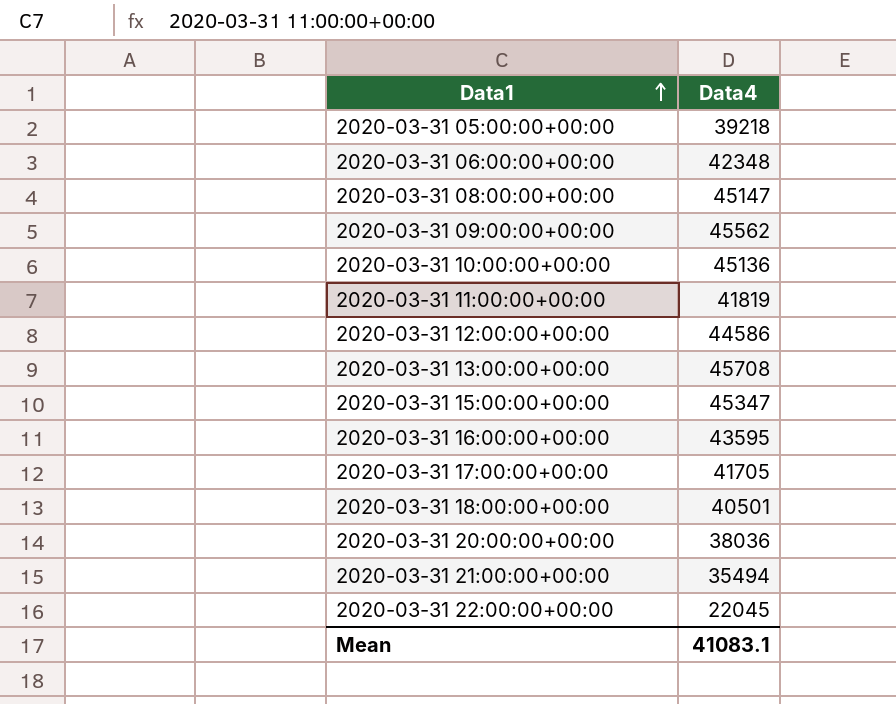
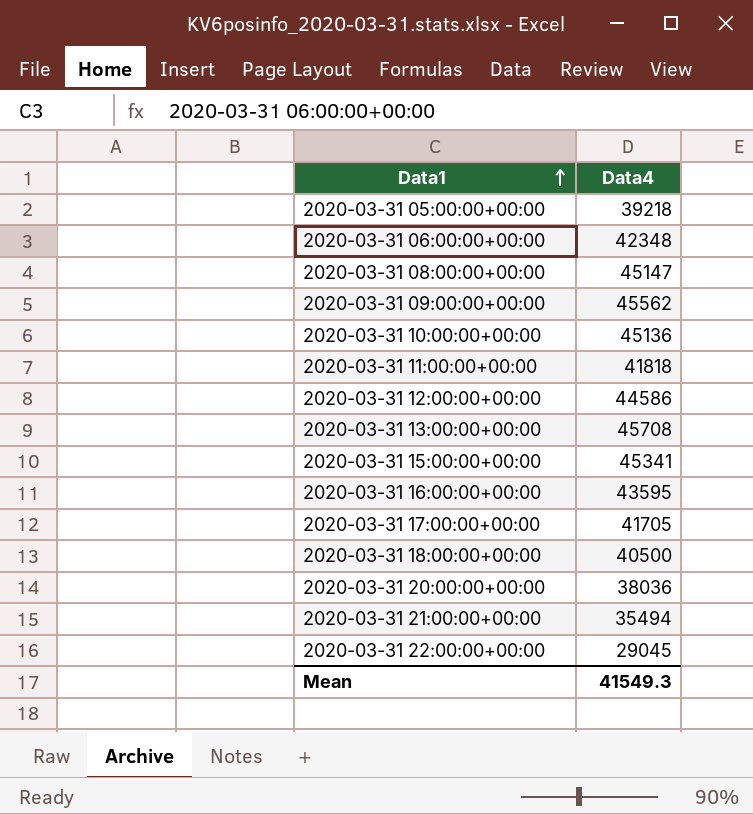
2020-03-31 11:00:00+00:00 | Data4: 41819 -> 41818
2020-03-31 15:00:00+00:00 | Data4: 45347 -> 45341
2020-03-31 18:00:00+00:00 | Data4: 40501 -> 40500
2020-03-31 22:00:00+00:00 | Data4: 22045 -> 29045
Mean | Data4: 41083.1 -> 41549.3

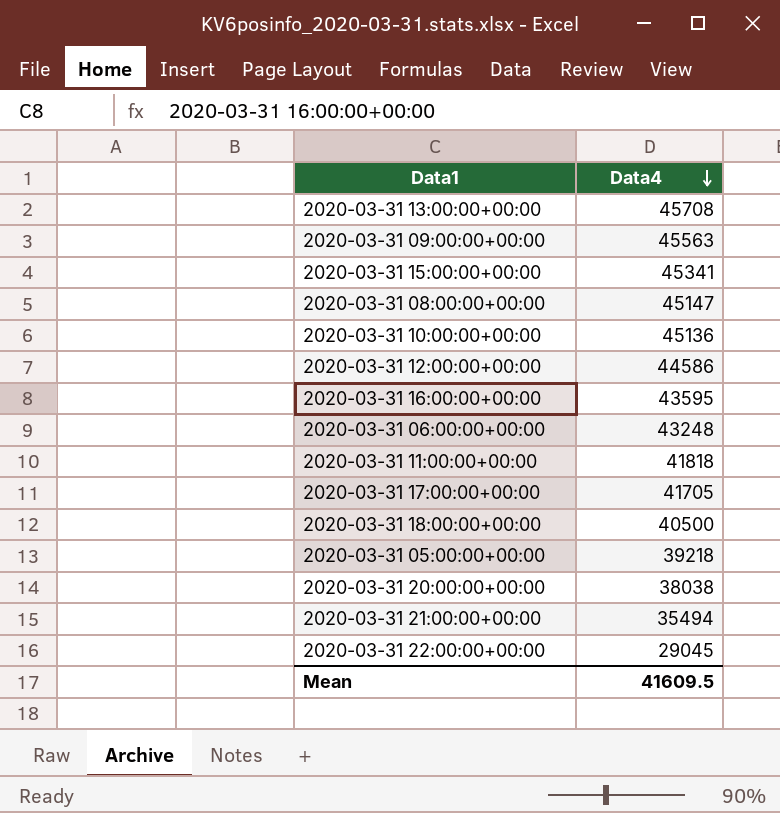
row order: Data1 ascending -> Data4 descending
2020-03-31 09:00:00+00:00 | Data4: 45562 -> 45563
2020-03-31 06:00:00+00:00 | Data4: 42348 -> 43248
2020-03-31 20:00:00+00:00 | Data4: 38036 -> 38038
Mean | Data4: 41549.3 -> 41609.5

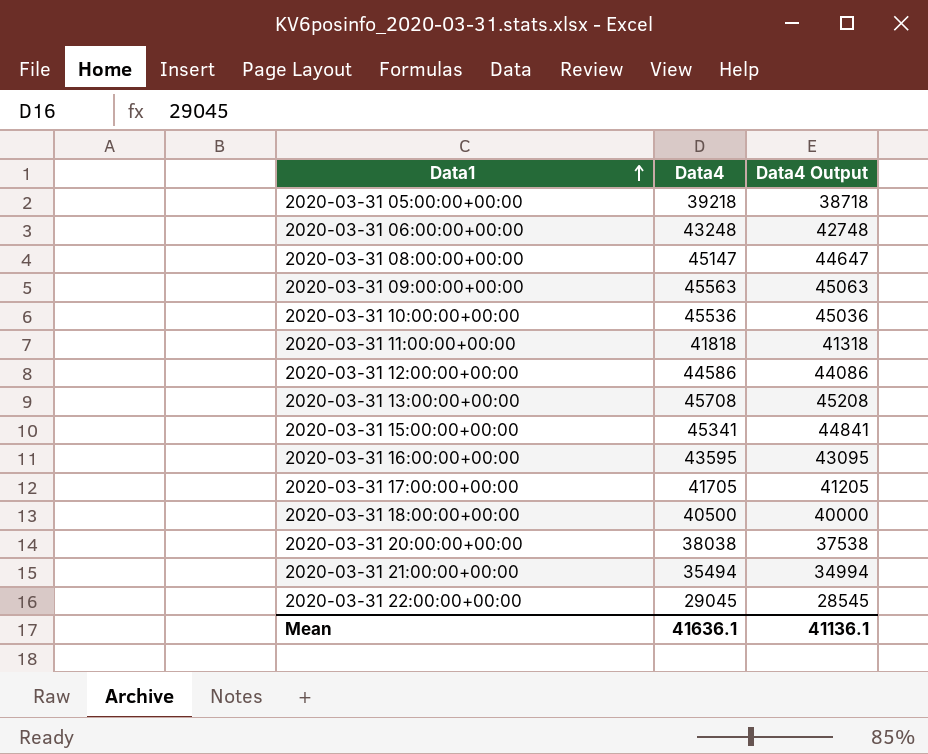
row order: Data4 descending -> Data1 ascending
column Data4 Output | formula: none -> [Data4] - 500
2020-03-31 10:00:00+00:00 | Data4: 45136 -> 45536
Mean | Data4: 41609.5 -> 41636.1

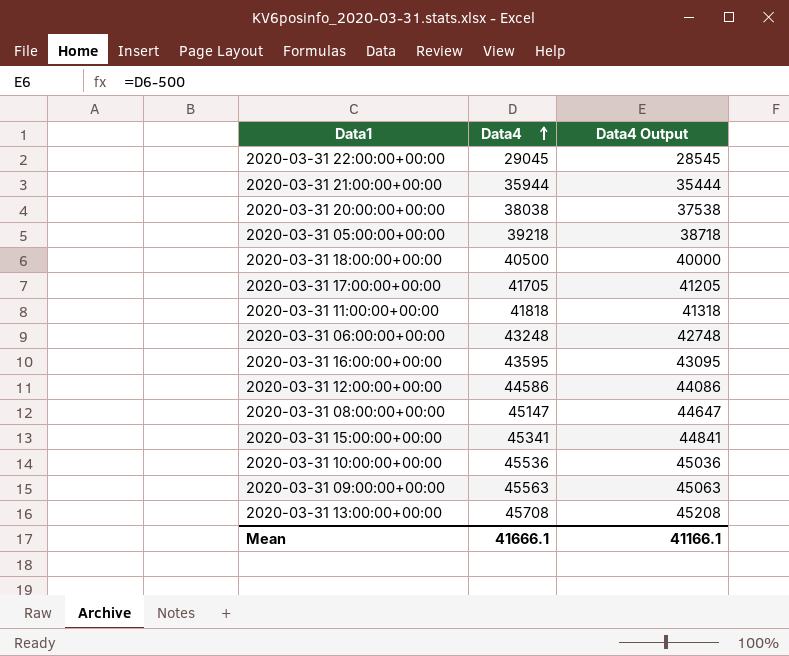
row order: Data1 ascending -> Data4 ascending
2020-03-31 21:00:00+00:00 | Data4: 35494 -> 35944
2020-03-31 21:00:00+00:00 | Data4 Output: 34994 -> 35444
Mean | Data4: 41636.1 -> 41666.1
Mean | Data4 Output: 41136.1 -> 41166.1

